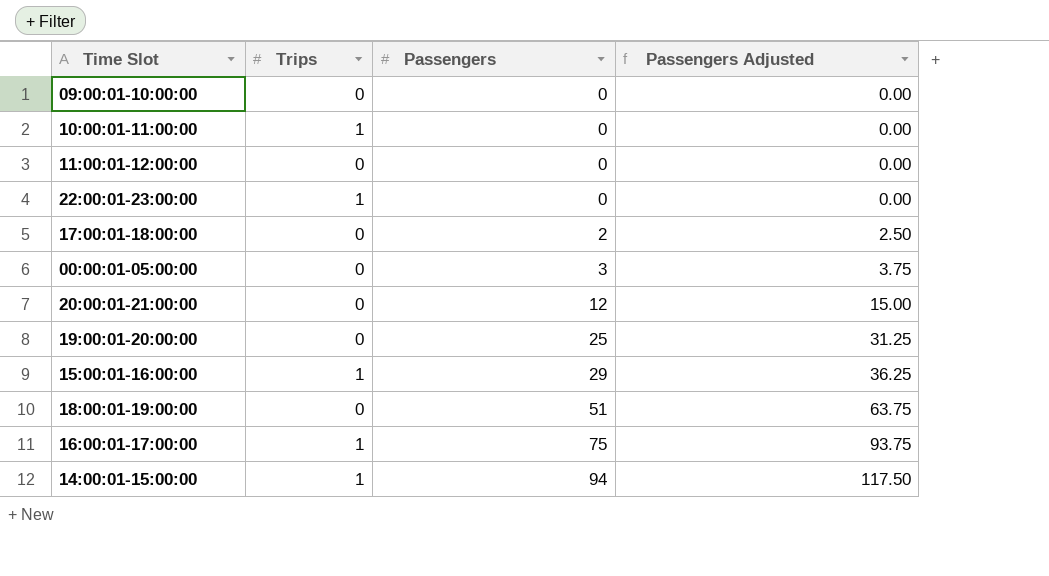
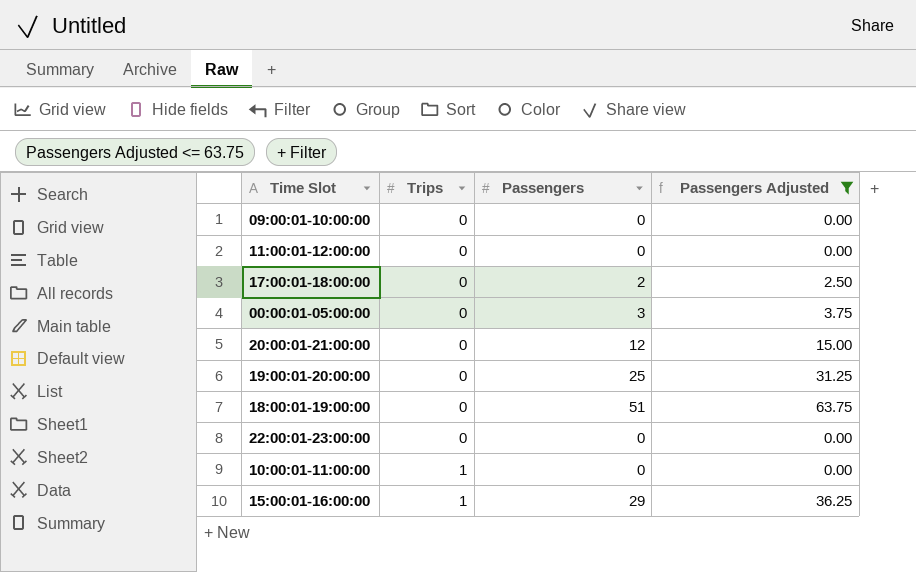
filter: none -> Passengers Adjusted <= 63.75
row order: Passengers ascending -> Trips ascending
22:00:01-23:00:00 | Trips: 1 -> 0

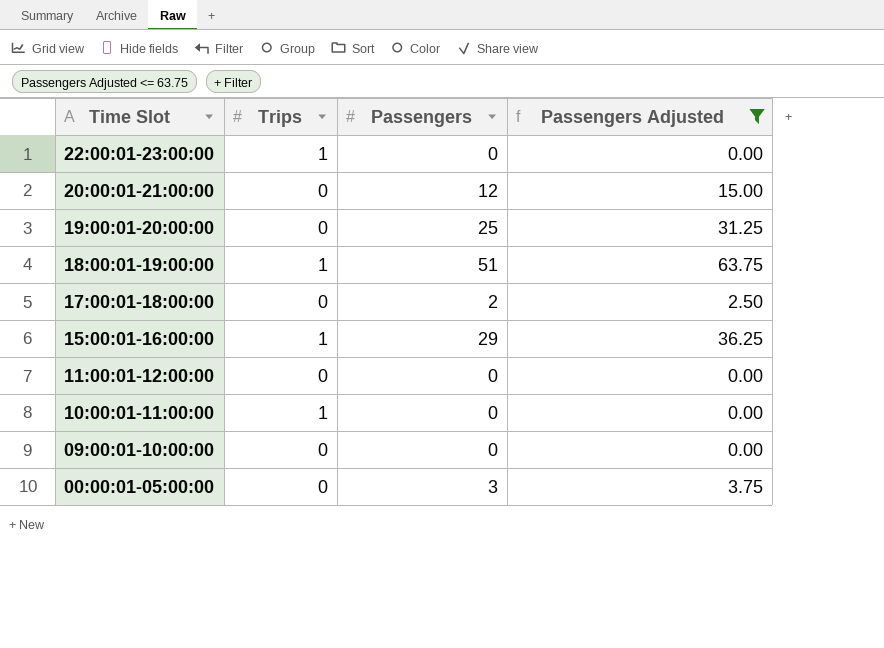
row order: Trips ascending -> Time Slot descending
22:00:01-23:00:00 | Trips: 0 -> 1
18:00:01-19:00:00 | Trips: 0 -> 1

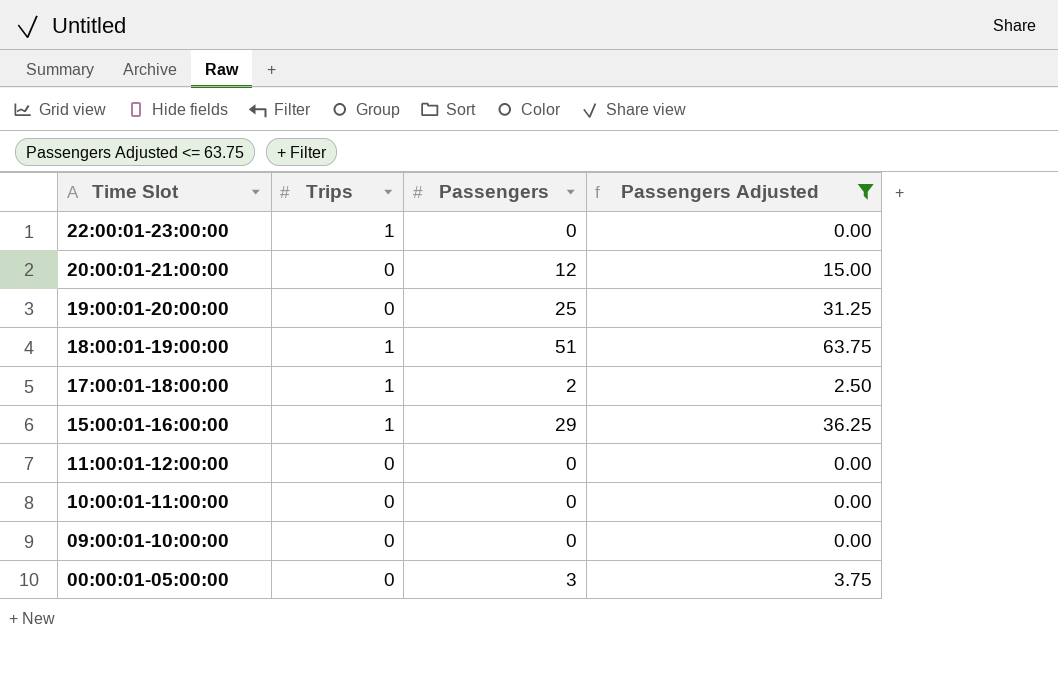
17:00:01-18:00:00 | Trips: 0 -> 1
10:00:01-11:00:00 | Trips: 1 -> 0

